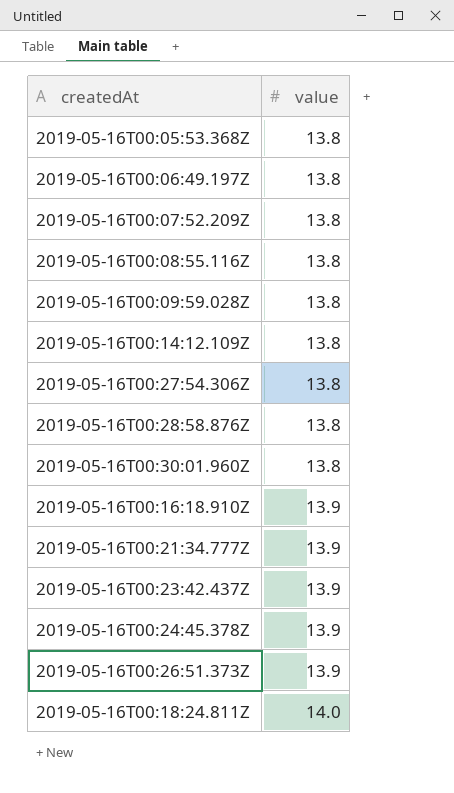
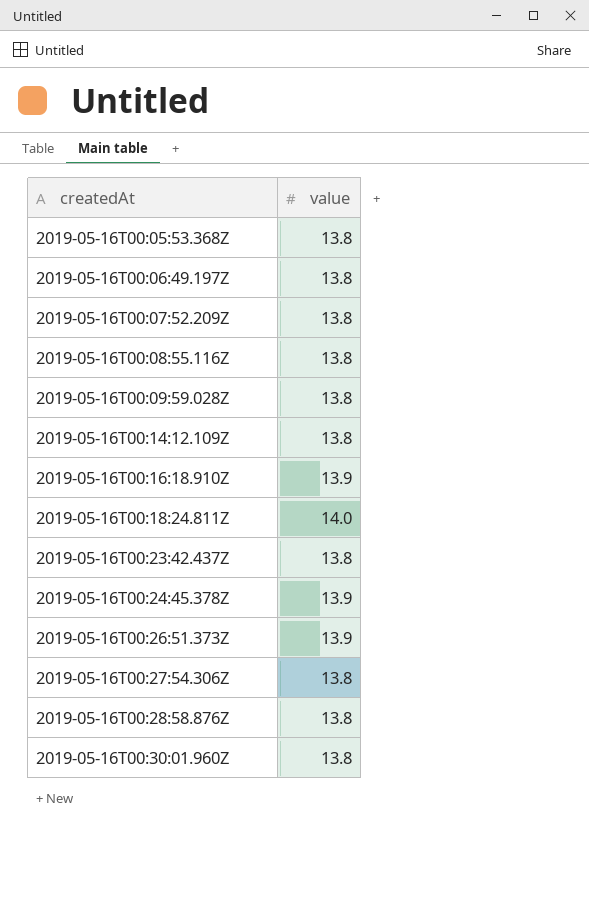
row order: value ascending -> createdAt ascending
row 2019-05-16T00:21:34.777Z: 13.9 -> none
2019-05-16T00:23:42.437Z | value: 13.9 -> 13.8

